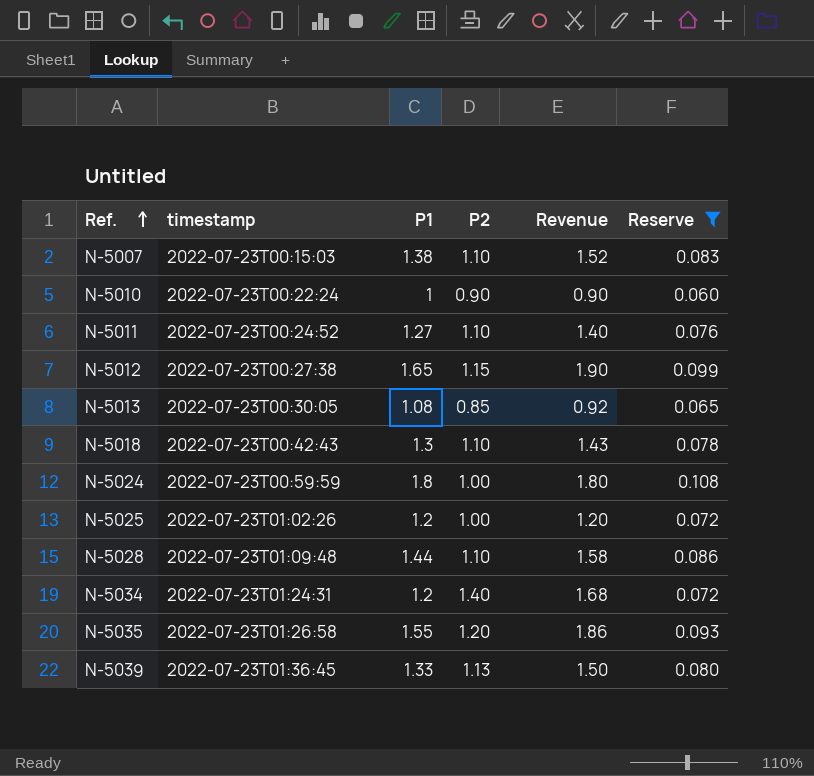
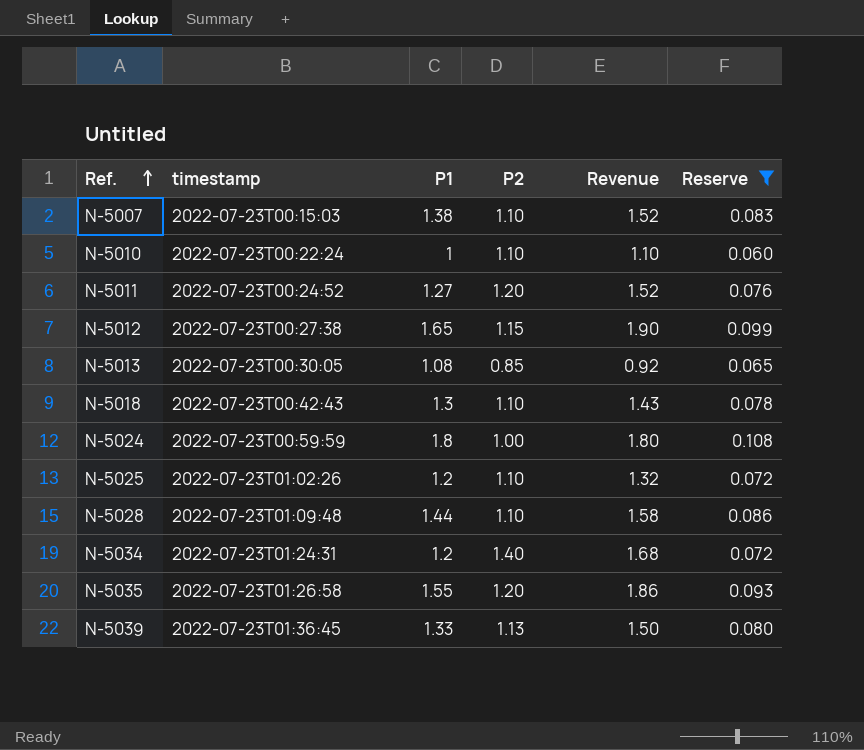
N-5010 | P2: 0.90 -> 1.10
N-5010 | Revenue: 0.90 -> 1.10
N-5011 | P2: 1.10 -> 1.20
N-5011 | Revenue: 1.40 -> 1.52
N-5025 | P2: 1.00 -> 1.10
N-5025 | Revenue: 1.20 -> 1.32

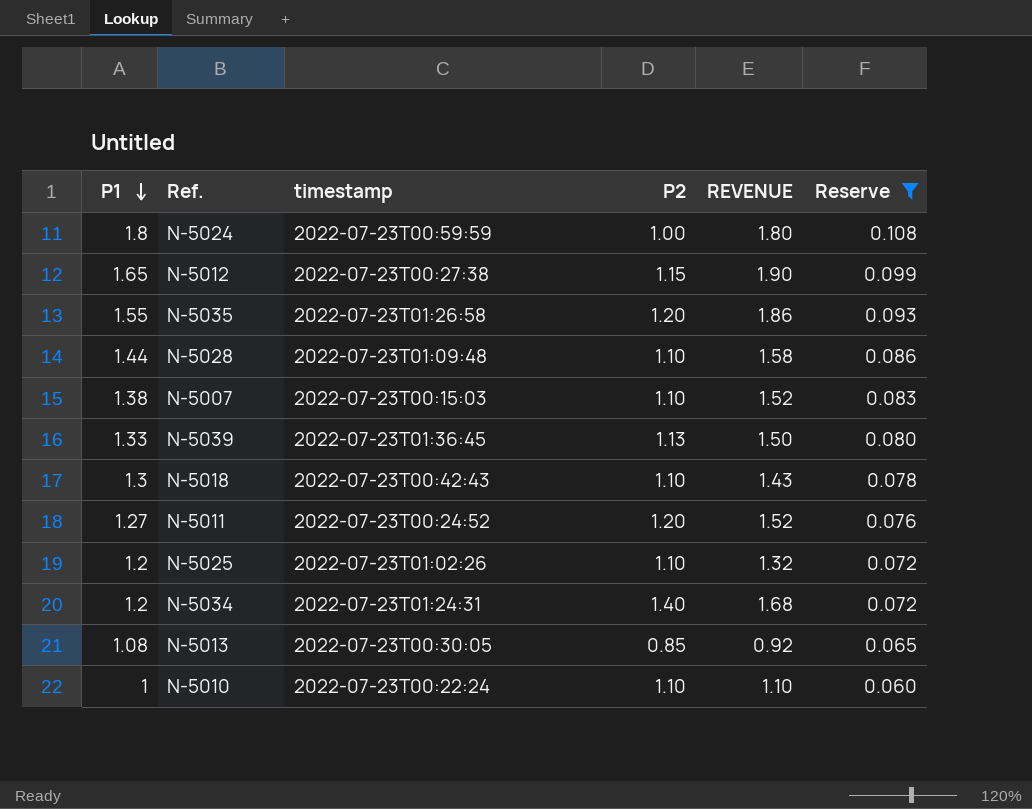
row order: Ref. ascending -> P1 descending
column P1 | position: 3 -> 1
column name: Revenue -> REVENUE

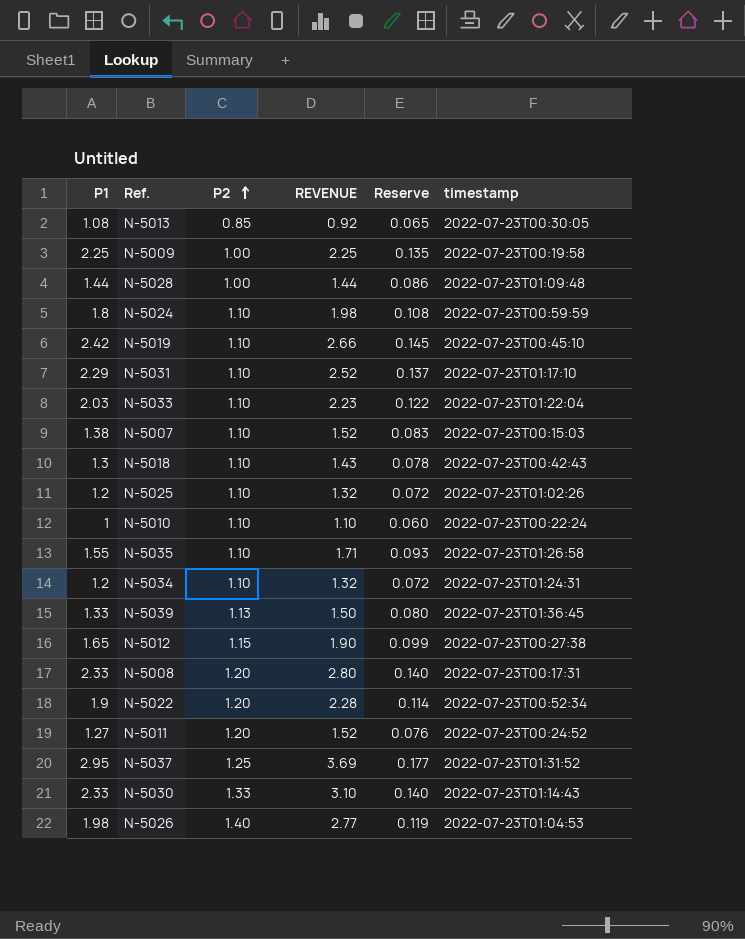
filter: Reserve <= 0.108 -> none
row order: P1 descending -> P2 ascending
column timestamp | position: 3 -> 6
N-5028 | P2: 1.10 -> 1.00
N-5028 | REVENUE: 1.58 -> 1.44
N-5024 | P2: 1.00 -> 1.10
N-5024 | REVENUE: 1.80 -> 1.98
N-5035 | P2: 1.20 -> 1.10
N-5035 | REVENUE: 1.86 -> 1.71
N-5034 | P2: 1.40 -> 1.10
N-5034 | REVENUE: 1.68 -> 1.32

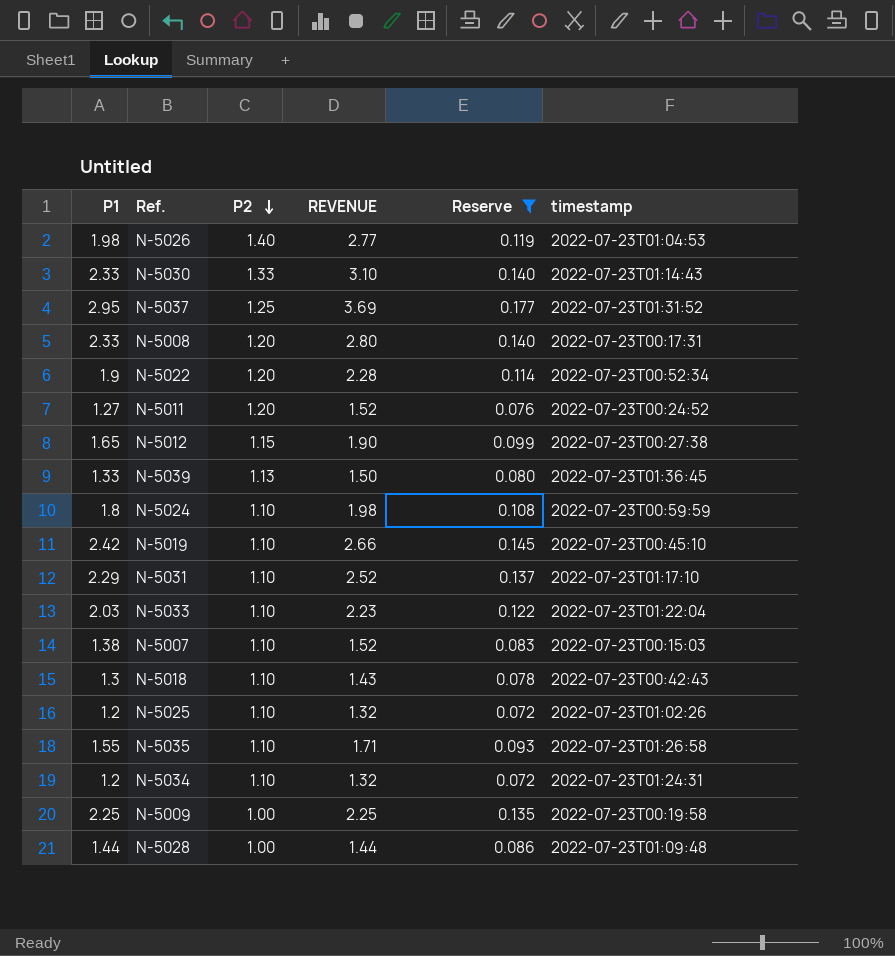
filter: none -> Reserve >= 0.072
row order: P2 ascending -> P2 descending

